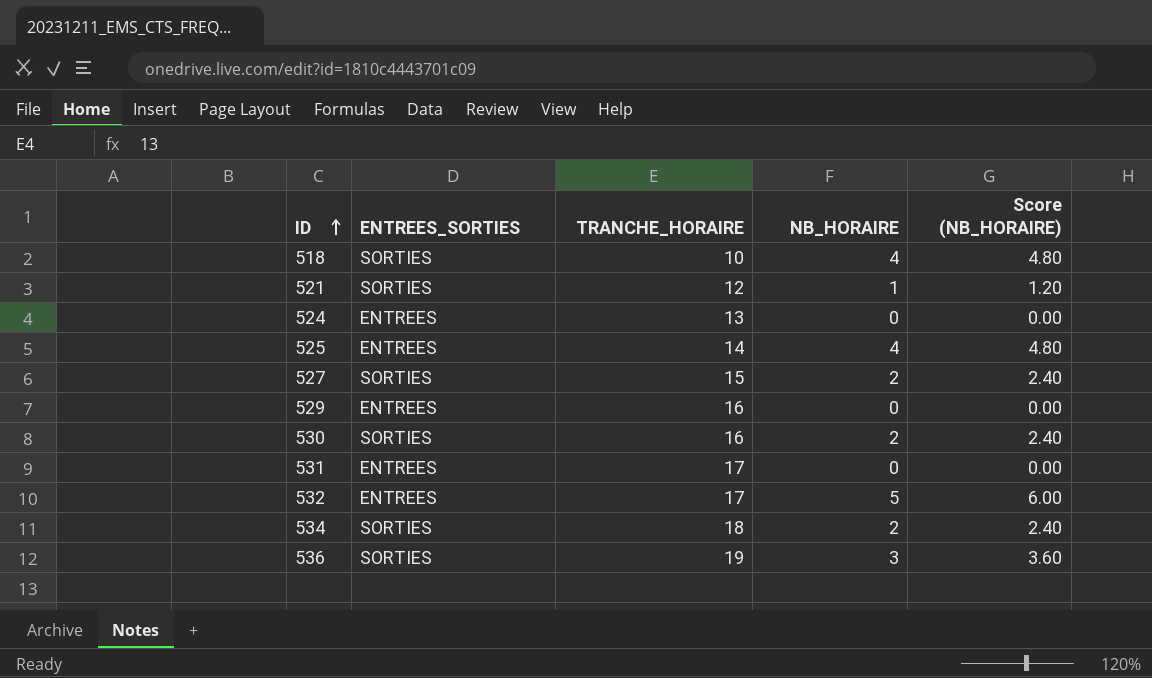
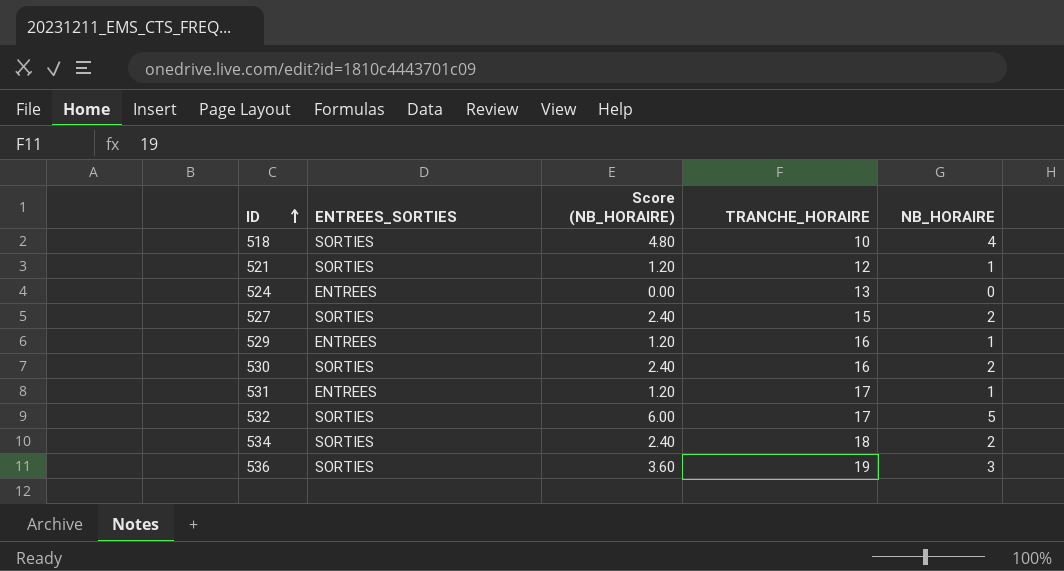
column Score (NB_HORAIRE) | position: 5 -> 3
row 525: ENTREES | 14 | 4 | 4.80 -> none
529 | Score (NB_HORAIRE): 0.00 -> 1.20
529 | NB_HORAIRE: 0 -> 1
531 | Score (NB_HORAIRE): 0.00 -> 1.20
531 | NB_HORAIRE: 0 -> 1
532 | ENTREES_SORTIES: ENTREES -> SORTIES

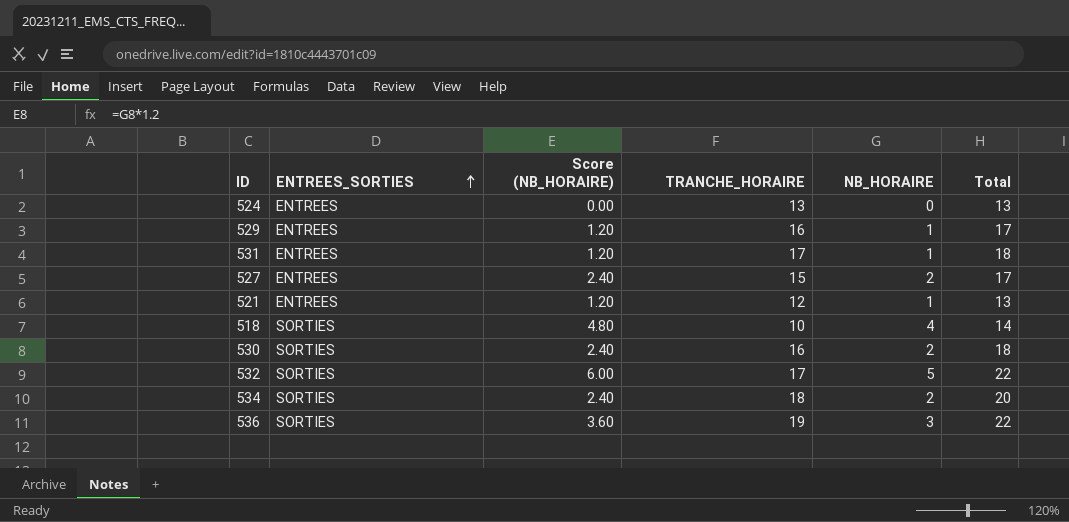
row order: ID ascending -> ENTREES_SORTIES ascending
column Total | formula: none -> [TRANCHE_HORAIRE] + [NB_HORAIRE]
527 | ENTREES_SORTIES: SORTIES -> ENTREES
521 | ENTREES_SORTIES: SORTIES -> ENTREES

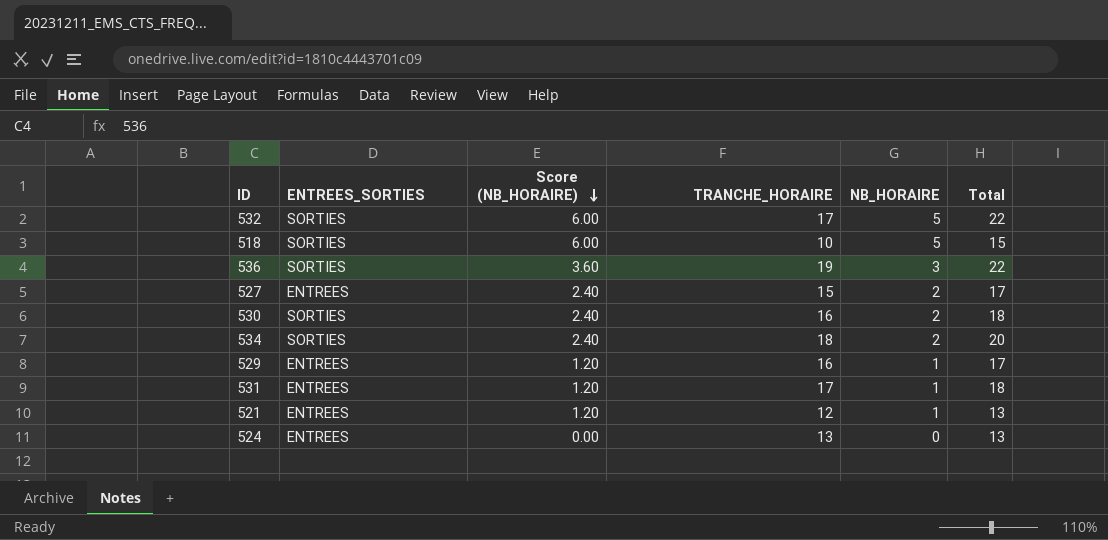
row order: ENTREES_SORTIES ascending -> Score (NB_HORAIRE) descending
518 | Score (NB_HORAIRE): 4.80 -> 6.00
518 | NB_HORAIRE: 4 -> 5
518 | Total: 14 -> 15

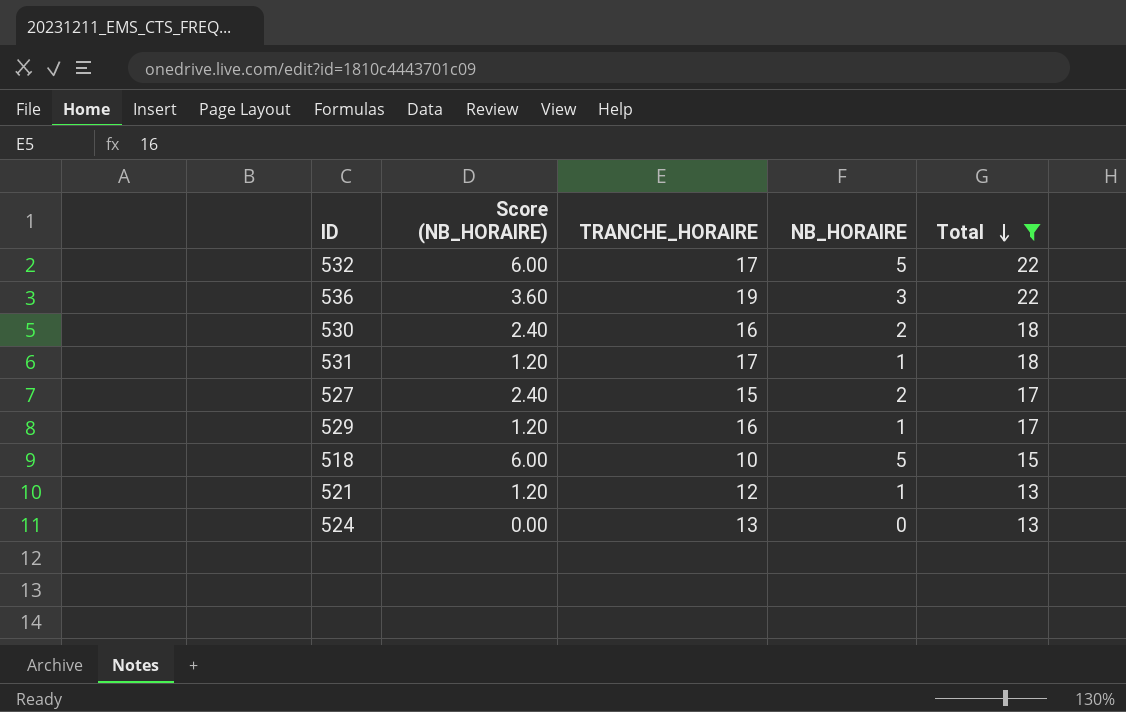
filter: none -> Total != 20
row order: Score (NB_HORAIRE) descending -> Total descending
column ENTREES_SORTIES | position: 2 -> none

